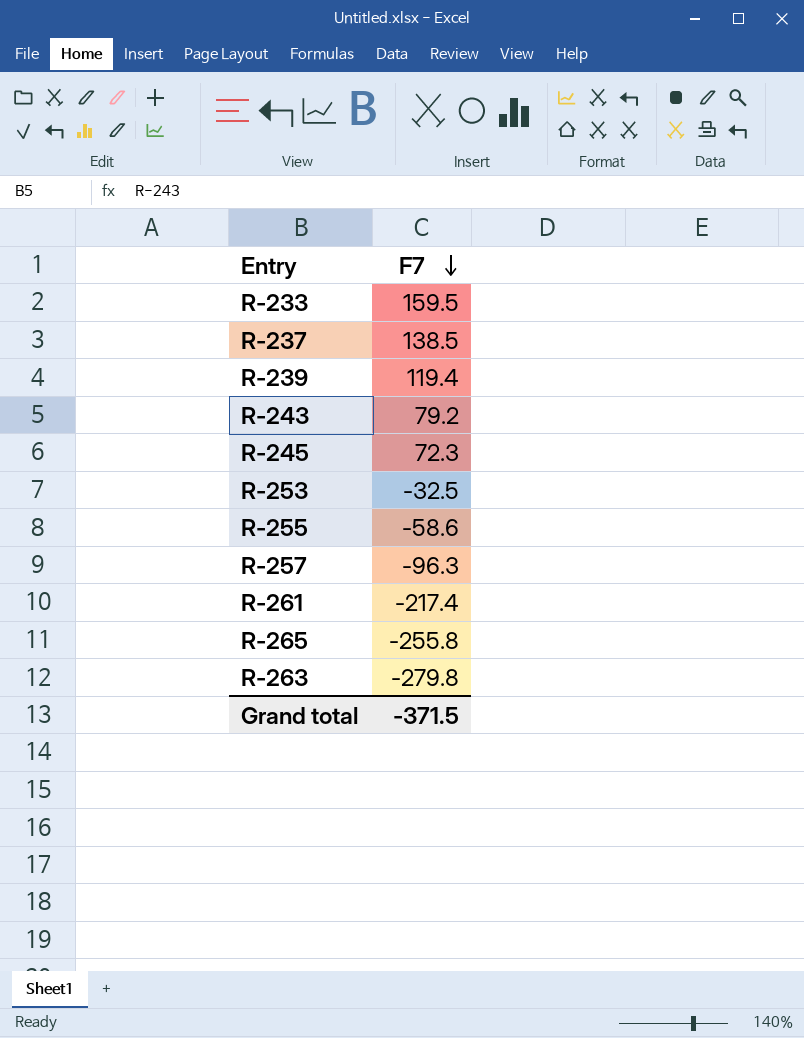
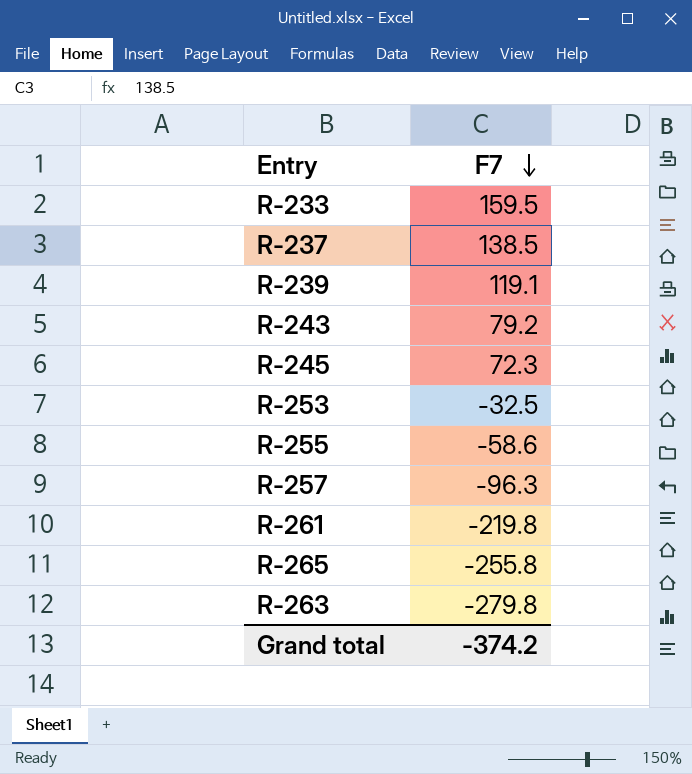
R-239 | F7: 119.4 -> 119.1
R-261 | F7: -217.4 -> -219.8
Grand total | F7: -371.5 -> -374.2

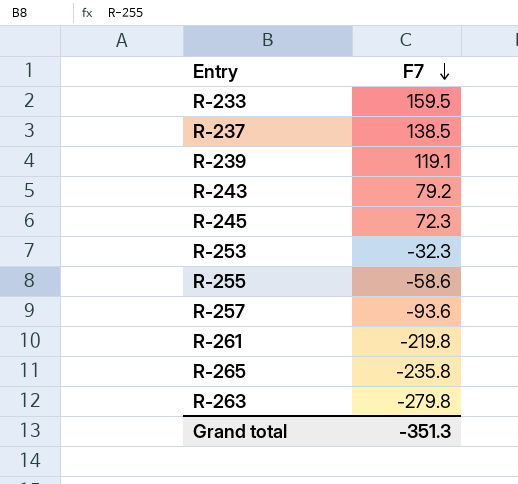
R-253 | F7: -32.5 -> -32.3
R-257 | F7: -96.3 -> -93.6
R-265 | F7: -255.8 -> -235.8
Grand total | F7: -374.2 -> -351.3

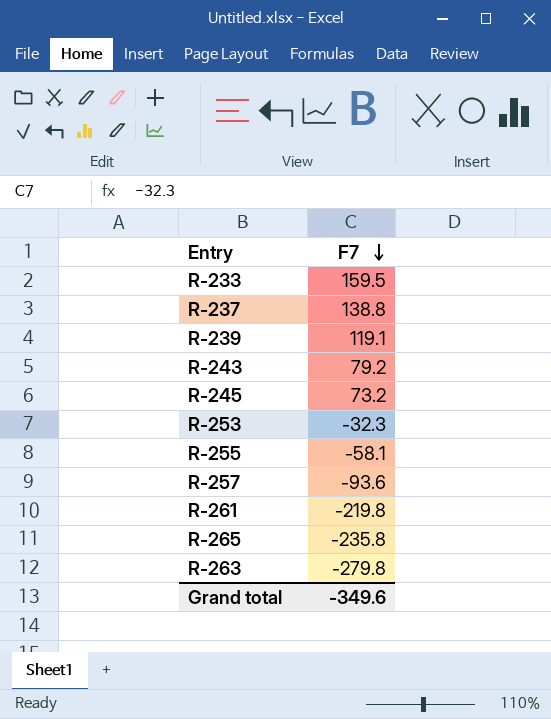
R-237 | F7: 138.5 -> 138.8
R-245 | F7: 72.3 -> 73.2
R-255 | F7: -58.6 -> -58.1
Grand total | F7: -351.3 -> -349.6

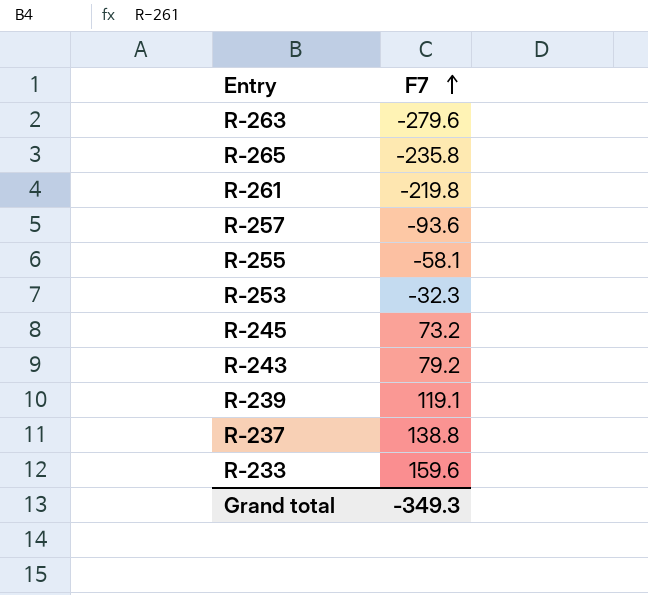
row order: F7 descending -> F7 ascending
R-263 | F7: -279.8 -> -279.6
R-233 | F7: 159.5 -> 159.6
Grand total | F7: -349.6 -> -349.3

